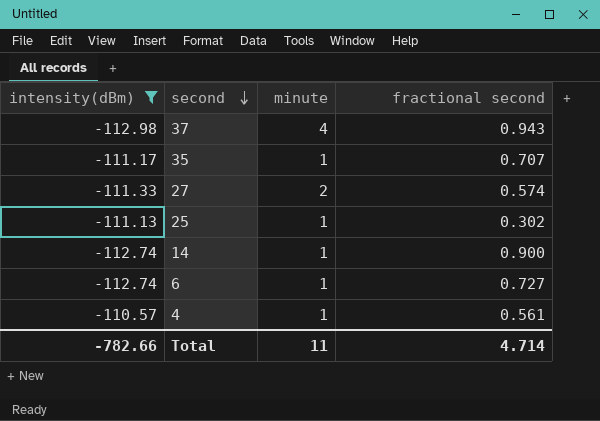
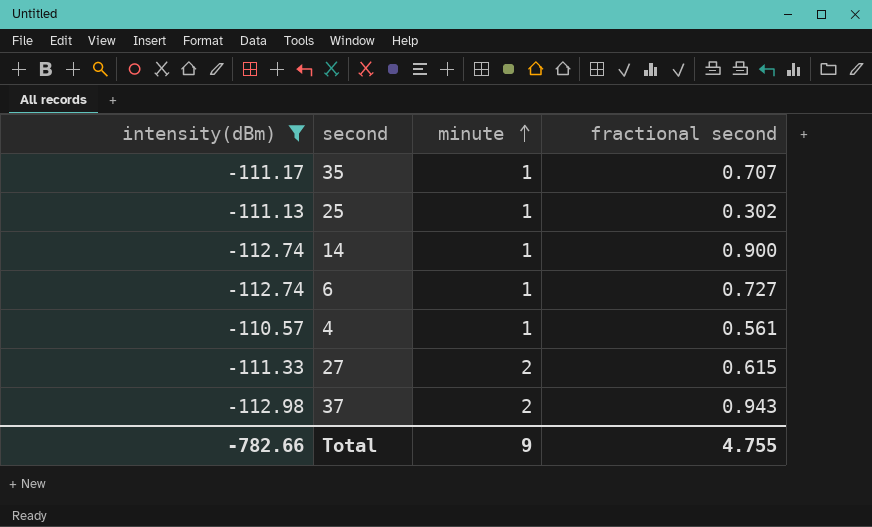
row order: second descending -> minute ascending
27 | fractional second: 0.574 -> 0.615
37 | minute: 4 -> 2
Total | minute: 11 -> 9
Total | fractional second: 4.714 -> 4.755

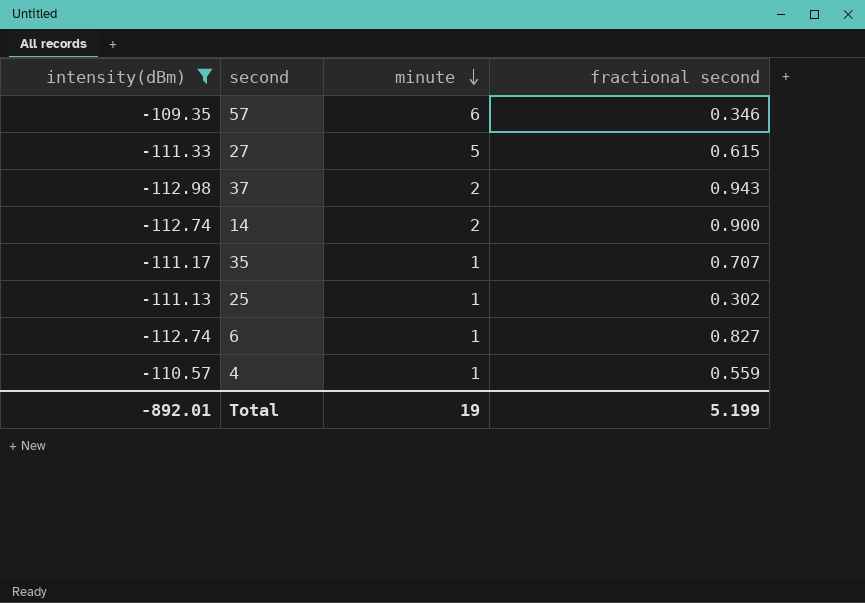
row order: minute ascending -> minute descending
row 57: none -> -109.35 | 6 | 0.346
27 | minute: 2 -> 5
14 | minute: 1 -> 2
6 | fractional second: 0.727 -> 0.827
4 | fractional second: 0.561 -> 0.559
Total | intensity(dBm): -782.66 -> -892.01
Total | minute: 9 -> 19
Total | fractional second: 4.755 -> 5.199

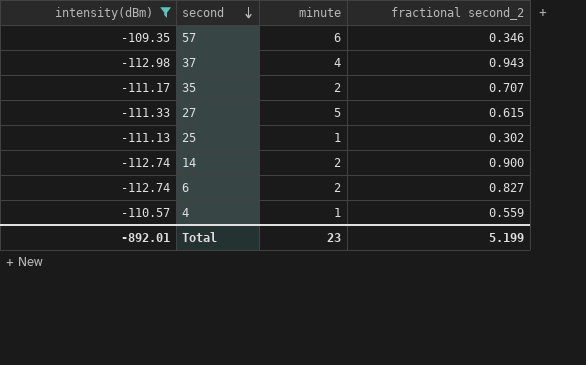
row order: minute descending -> second descending
column name: fractional second -> fractional second_2
37 | minute: 2 -> 4
35 | minute: 1 -> 2
6 | minute: 1 -> 2
Total | minute: 19 -> 23

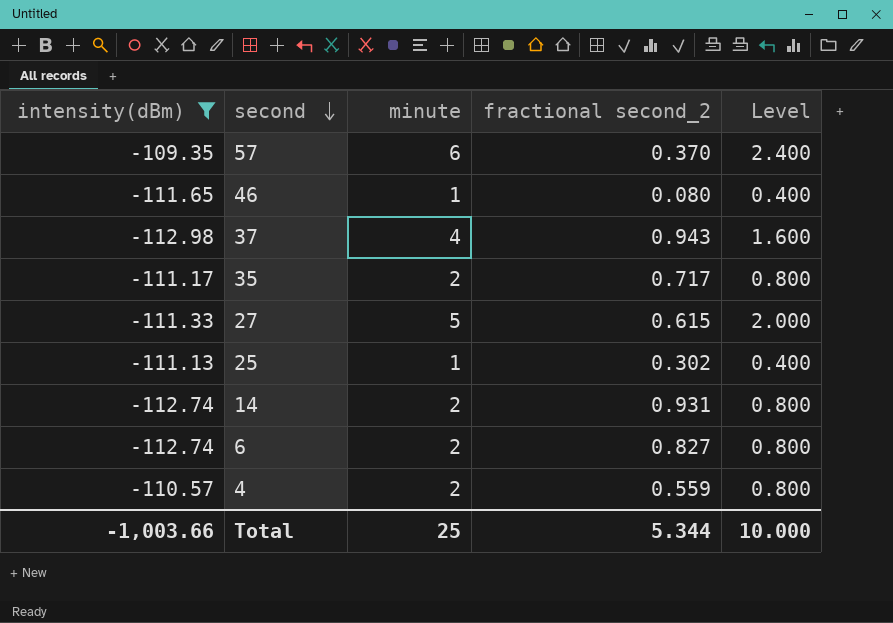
column Level | formula: none -> [minute] * 0.4
57 | fractional second_2: 0.346 -> 0.370
row 46: none -> -111.65 | 1 | 0.080 | 0.400
35 | fractional second_2: 0.707 -> 0.717
14 | fractional second_2: 0.900 -> 0.931
4 | minute: 1 -> 2
Total | intensity(dBm): -892.01 -> -1,003.66
Total | minute: 23 -> 25
Total | fractional second_2: 5.199 -> 5.344

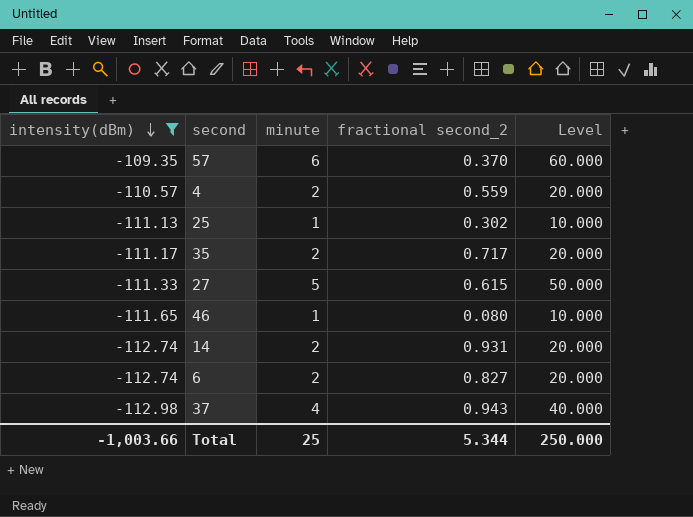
row order: second descending -> intensity(dBm) descending
column Level | formula: [minute] * 0.4 -> [minute] * 10
Total | Level: 10.000 -> 250.000

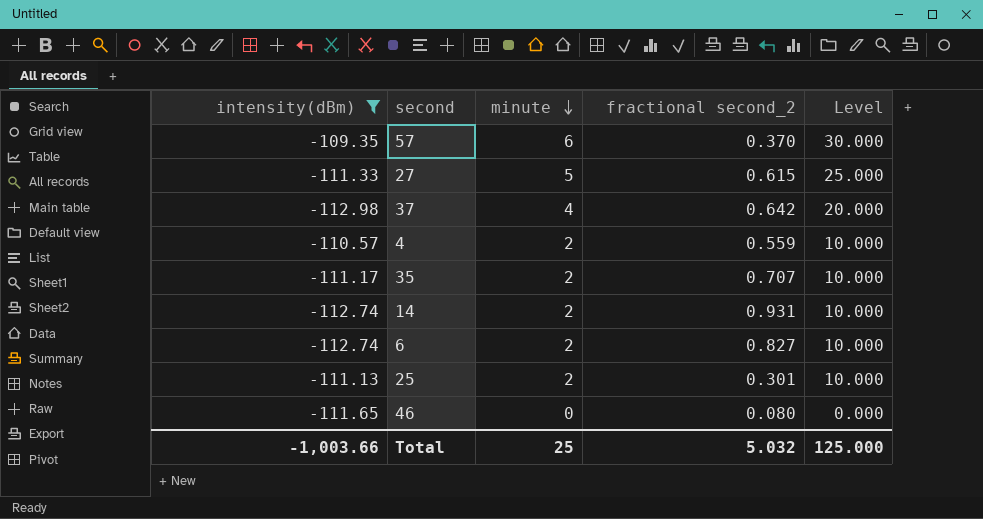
row order: intensity(dBm) descending -> minute descending
column Level | formula: [minute] * 10 -> [minute] * 5
37 | fractional second_2: 0.943 -> 0.642
35 | fractional second_2: 0.717 -> 0.707
25 | minute: 1 -> 2
25 | fractional second_2: 0.302 -> 0.301
46 | minute: 1 -> 0
Total | fractional second_2: 5.344 -> 5.032
Total | Level: 250.000 -> 125.000

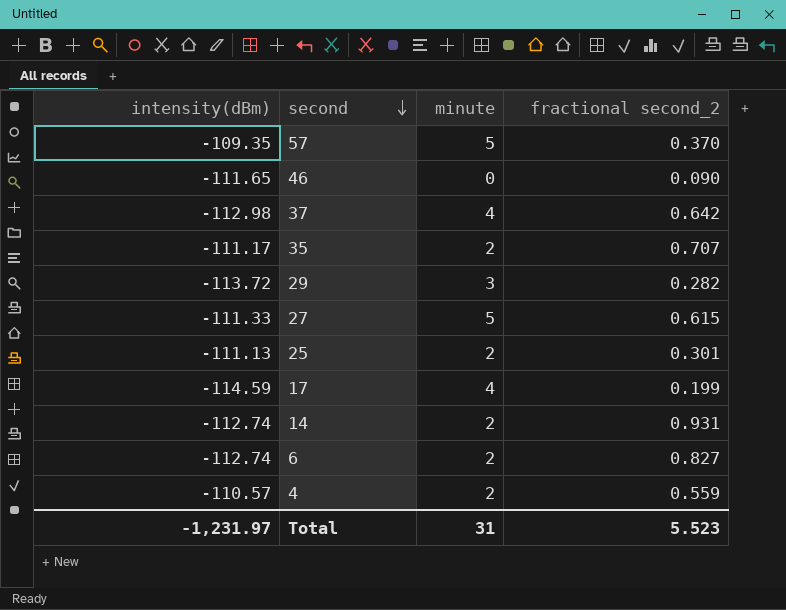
filter: intensity(dBm) >= -112.98 -> none
row order: minute descending -> second descending
column Level | formula: [minute] * 5 -> none
57 | minute: 6 -> 5
46 | fractional second_2: 0.080 -> 0.090
Total | intensity(dBm): -1,003.66 -> -1,231.97
Total | minute: 25 -> 31
Total | fractional second_2: 5.032 -> 5.523

